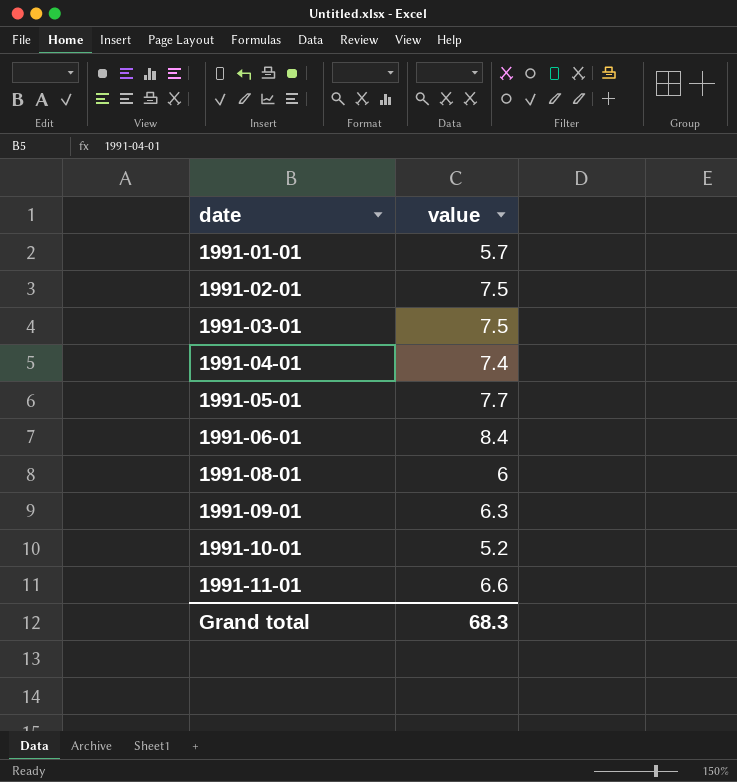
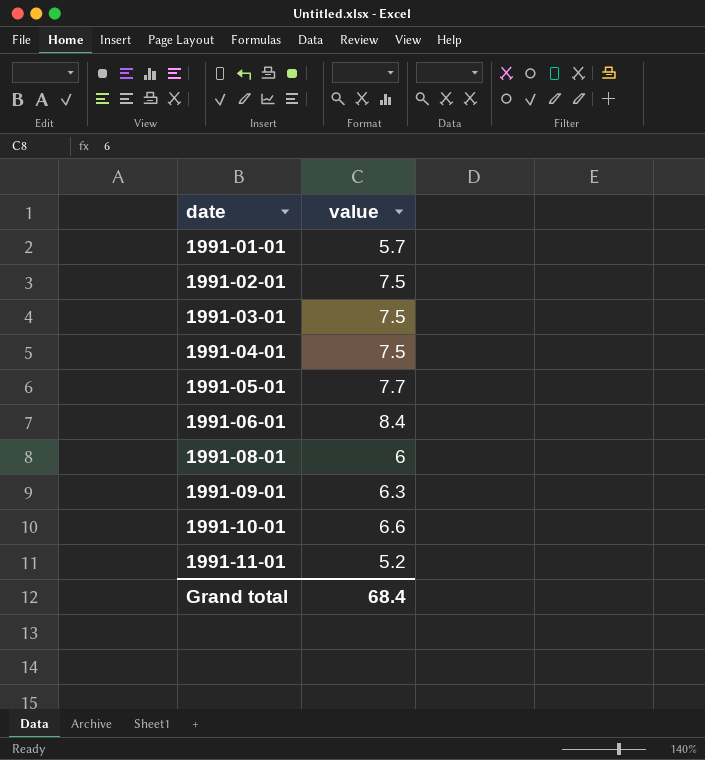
1991-04-01 | value: 7.4 -> 7.5
1991-10-01 | value: 5.2 -> 6.6
1991-11-01 | value: 6.6 -> 5.2
Grand total | value: 68.3 -> 68.4

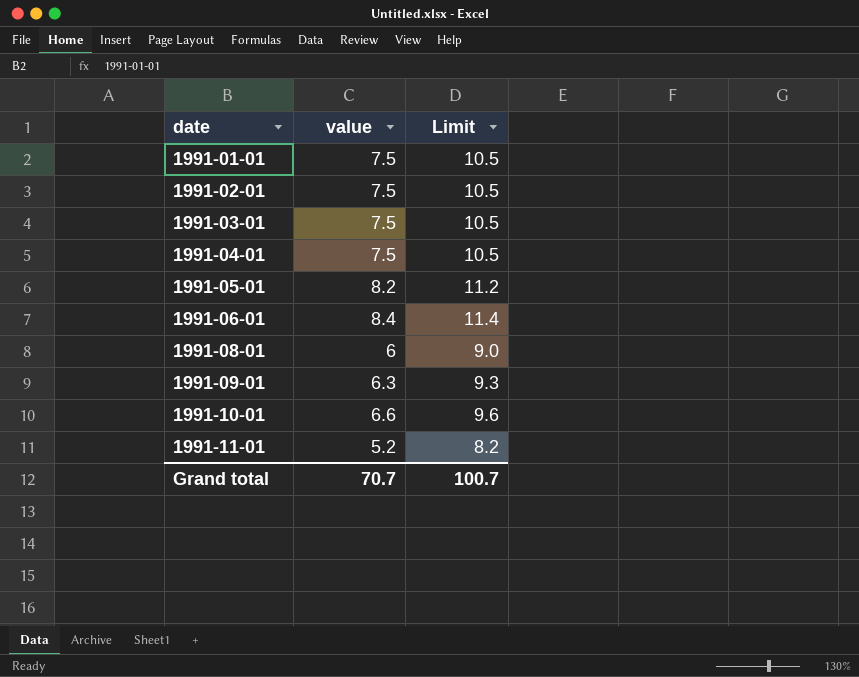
column Limit | formula: none -> [value] + 3
1991-01-01 | value: 5.7 -> 7.5
1991-05-01 | value: 7.7 -> 8.2
Grand total | value: 68.4 -> 70.7

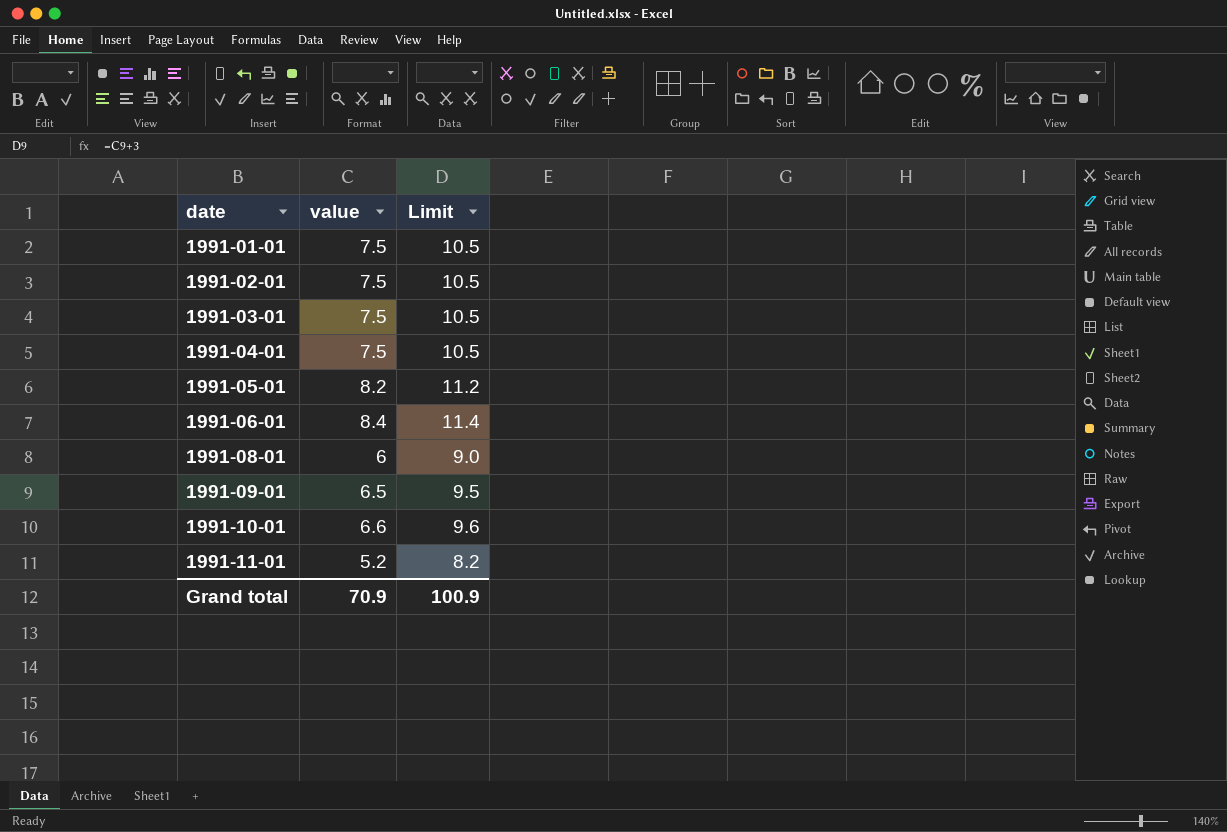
1991-09-01 | value: 6.3 -> 6.5
1991-09-01 | Limit: 9.3 -> 9.5
Grand total | value: 70.7 -> 70.9
Grand total | Limit: 100.7 -> 100.9

